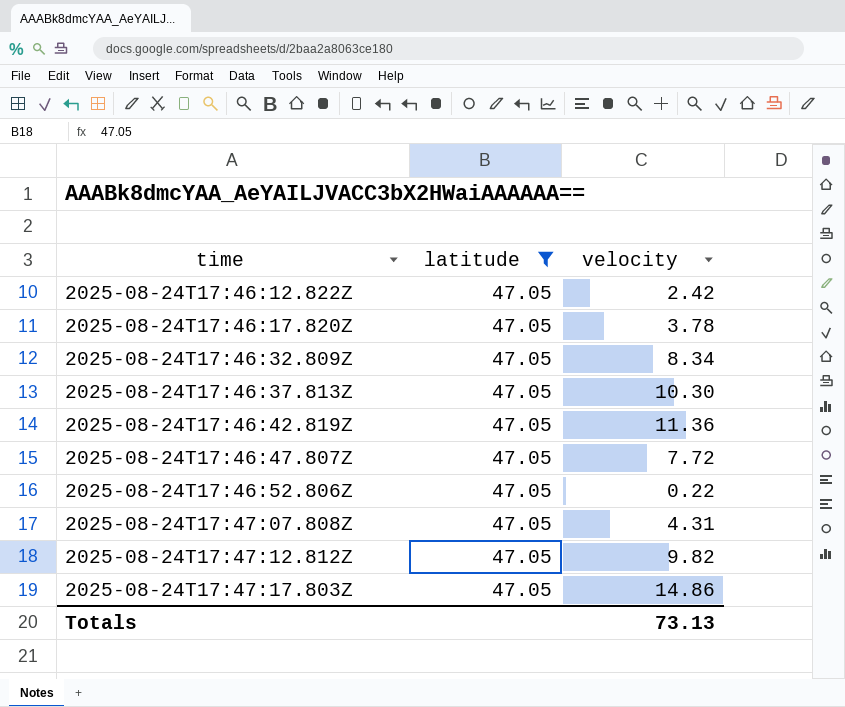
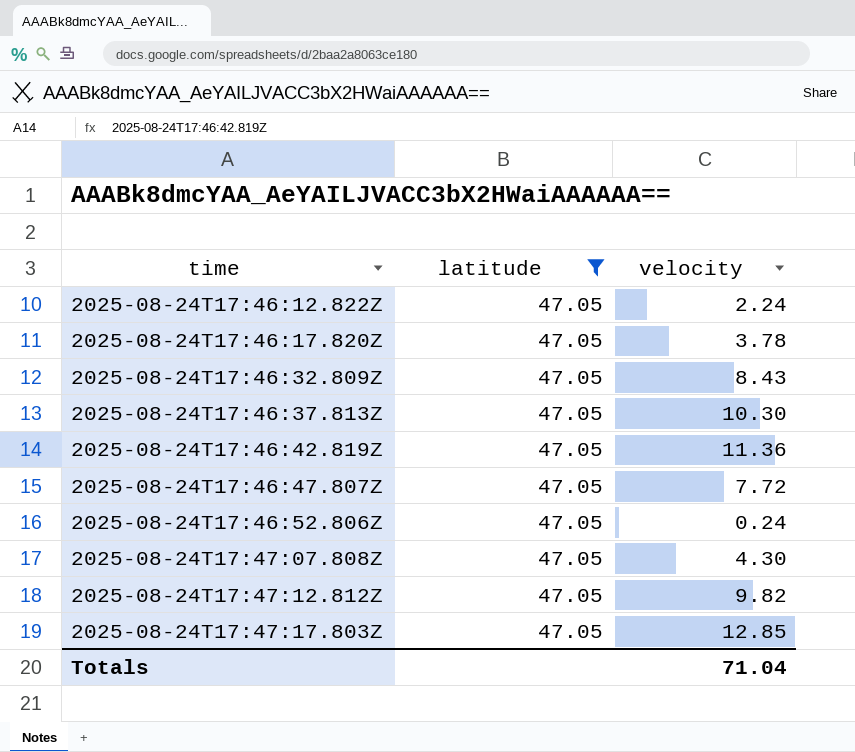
2025-08-24T17:46:12.822Z | velocity: 2.42 -> 2.24
2025-08-24T17:46:32.809Z | velocity: 8.34 -> 8.43
2025-08-24T17:46:52.806Z | velocity: 0.22 -> 0.24
2025-08-24T17:47:07.808Z | velocity: 4.31 -> 4.30
2025-08-24T17:47:17.803Z | velocity: 14.86 -> 12.85
Totals | velocity: 73.13 -> 71.04

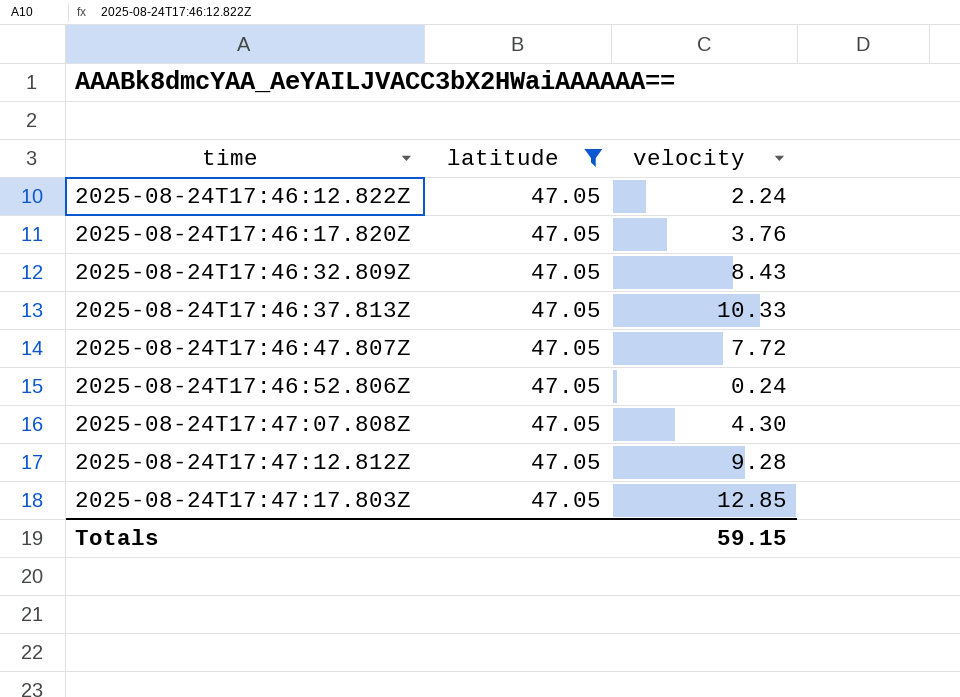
row 2025-08-24T17:46:42.819Z: 47.05 | 11.36 -> none
2025-08-24T17:46:17.820Z | velocity: 3.78 -> 3.76
2025-08-24T17:46:37.813Z | velocity: 10.30 -> 10.33
2025-08-24T17:47:12.812Z | velocity: 9.82 -> 9.28
Totals | velocity: 71.04 -> 59.15

